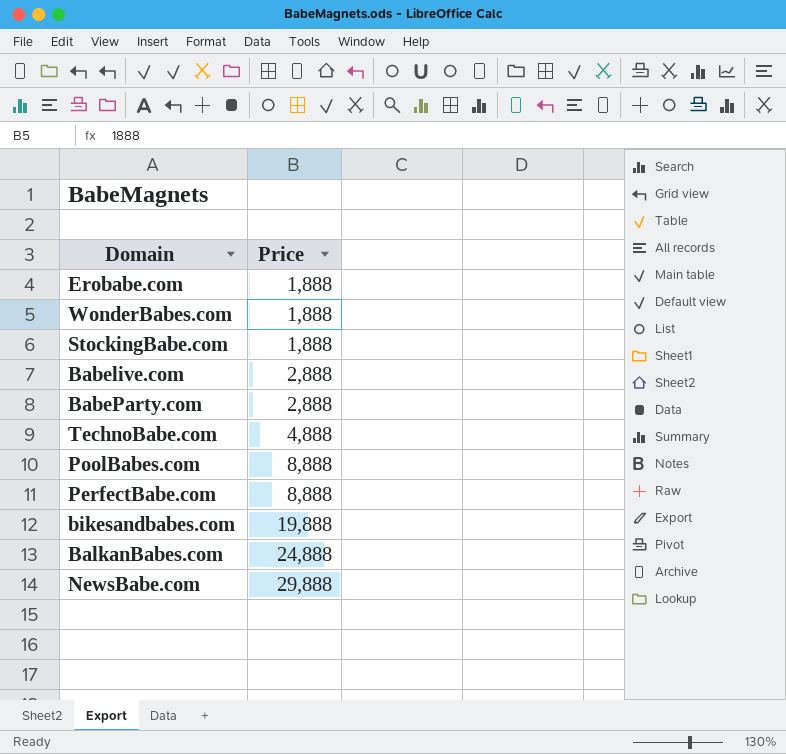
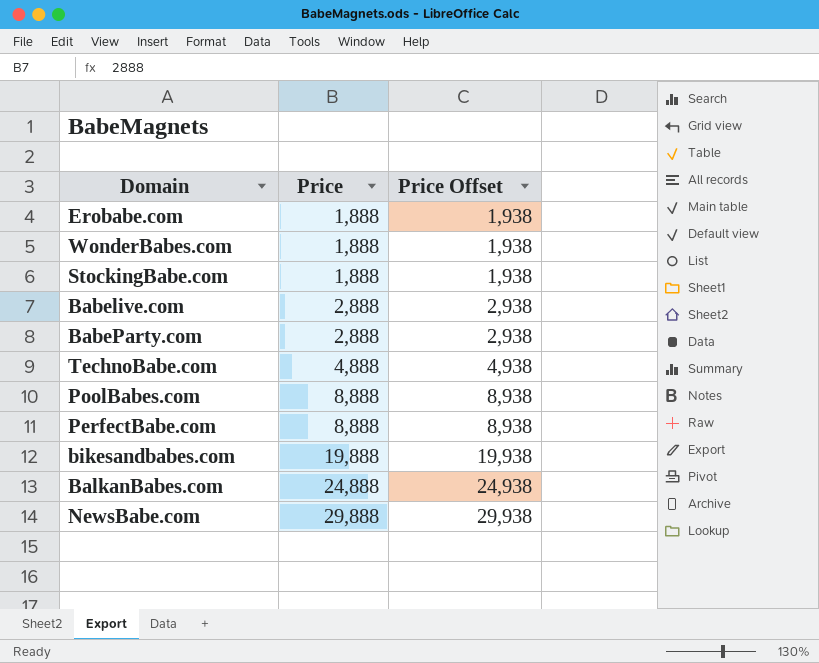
column Price Offset | formula: none -> [Price] + 50

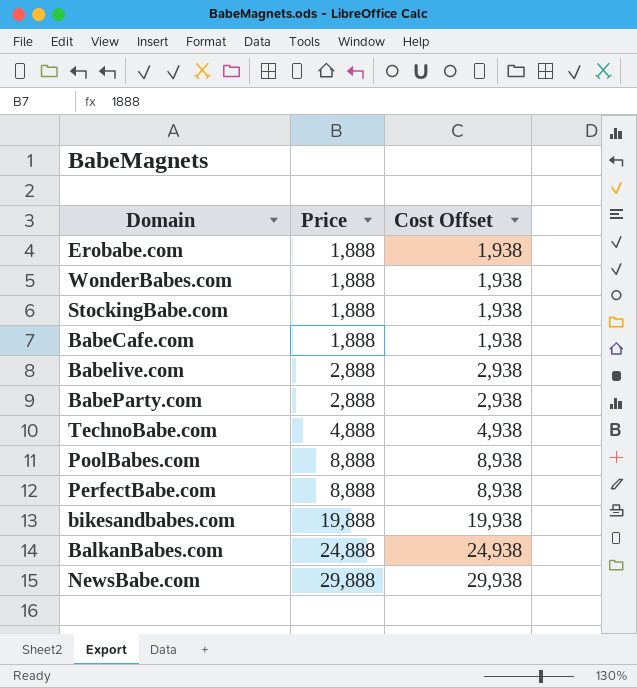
column name: Price Offset -> Cost Offset
row BabeCafe.com: none -> 1,888 | 1,938

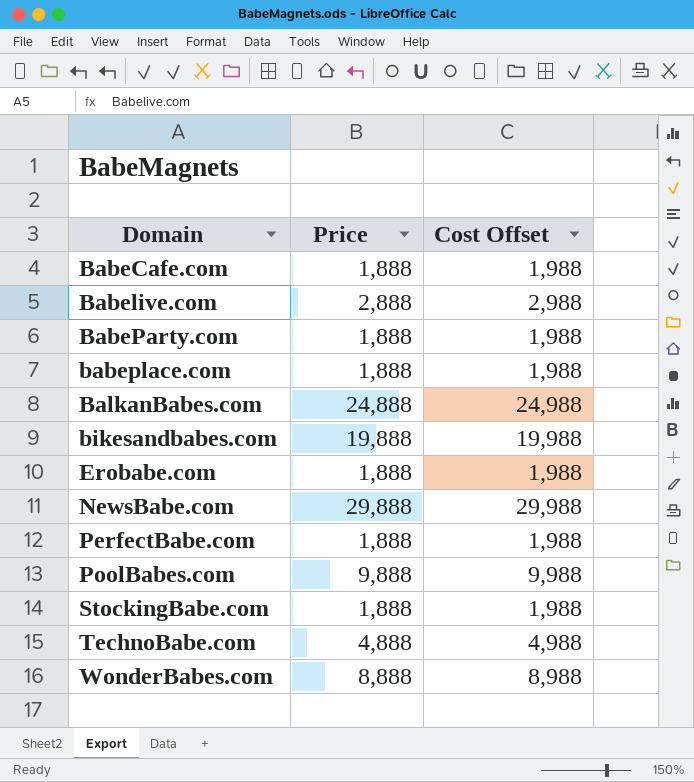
row order: Price ascending -> Domain ascending
column Cost Offset | formula: [Price] + 50 -> [Price] + 100
BabeParty.com | Price: 2,888 -> 1,888
row babeplace.com: none -> 1,888 | 1,988
PerfectBabe.com | Price: 8,888 -> 1,888
PoolBabes.com | Price: 8,888 -> 9,888
WonderBabes.com | Price: 1,888 -> 8,888

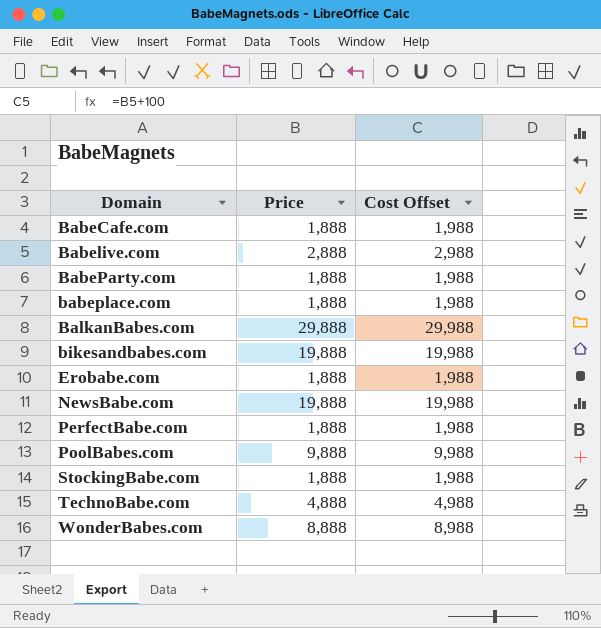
BalkanBabes.com | Price: 24,888 -> 29,888
BalkanBabes.com | Cost Offset: 24,988 -> 29,988
NewsBabe.com | Price: 29,888 -> 19,888
NewsBabe.com | Cost Offset: 29,988 -> 19,988

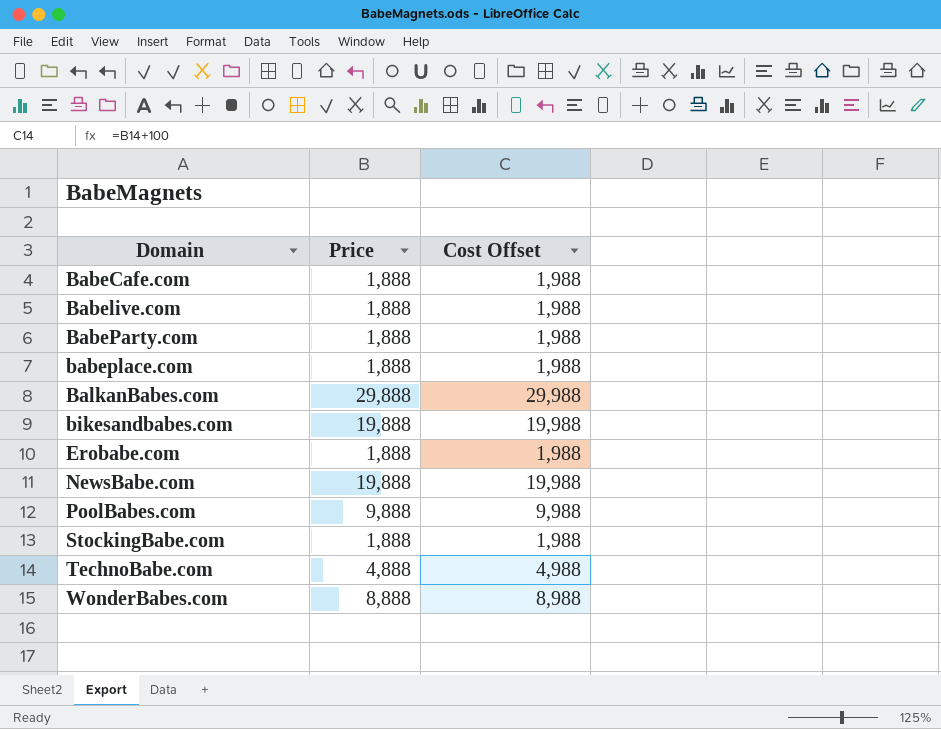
row PerfectBabe.com: 1,888 | 1,988 -> none
Babelive.com | Price: 2,888 -> 1,888
Babelive.com | Cost Offset: 2,988 -> 1,988

